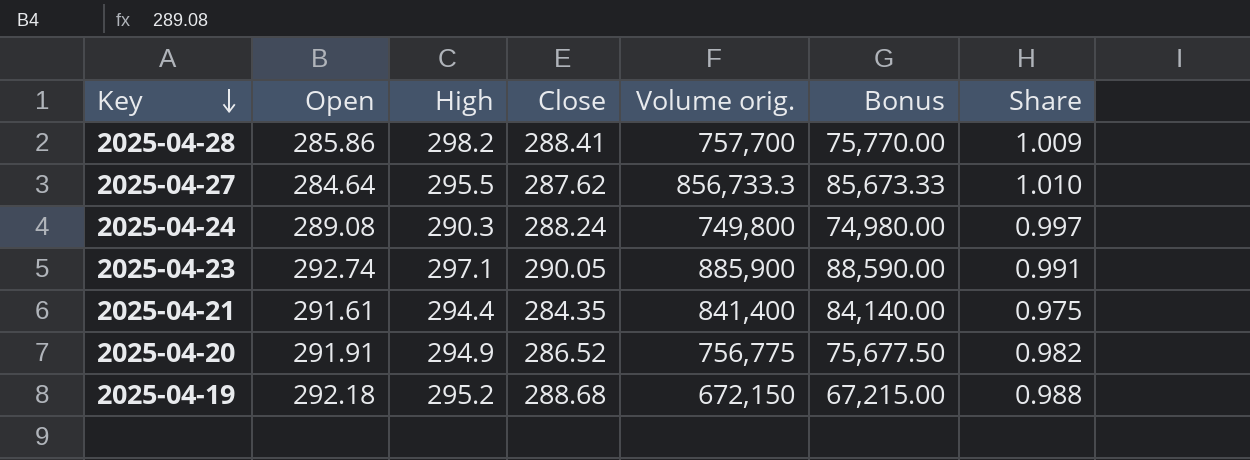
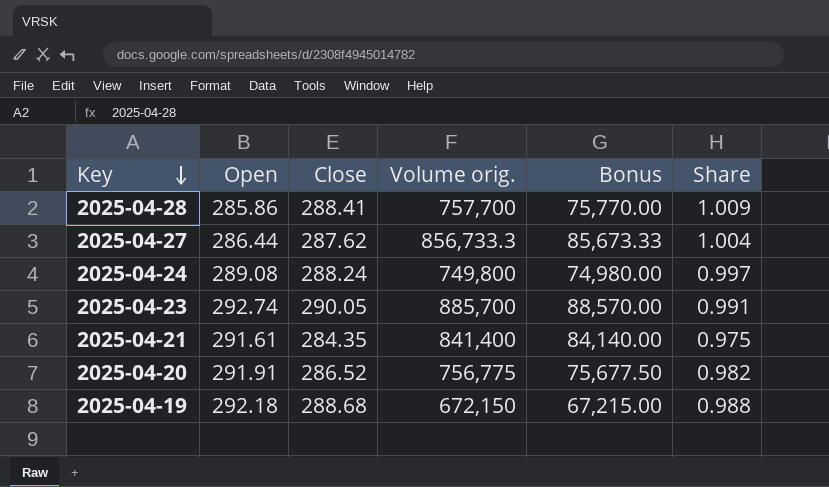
column High | position: 3 -> none
2025-04-27 | Open: 284.64 -> 286.44
2025-04-27 | Share: 1.010 -> 1.004
2025-04-23 | Volume orig.: 885,900 -> 885,700
2025-04-23 | Bonus: 88,590.00 -> 88,570.00

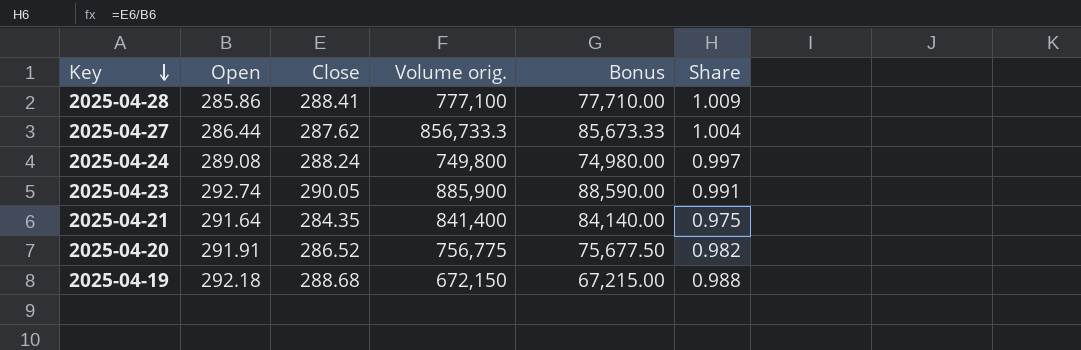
2025-04-28 | Volume orig.: 757,700 -> 777,100
2025-04-28 | Bonus: 75,770.00 -> 77,710.00
2025-04-23 | Volume orig.: 885,700 -> 885,900
2025-04-23 | Bonus: 88,570.00 -> 88,590.00
2025-04-21 | Open: 291.61 -> 291.64

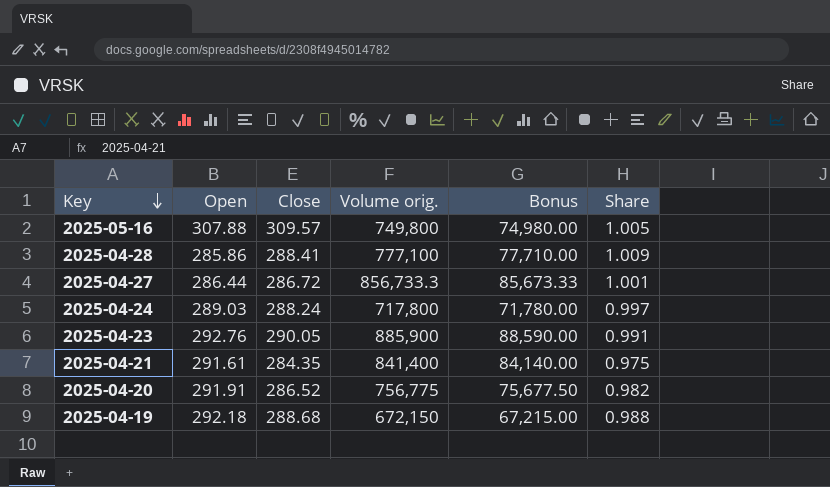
row 2025-05-16: none -> 307.88 | 309.57 | 749,800 | 74,980.00 | 1.005
2025-04-27 | Close: 287.62 -> 286.72
2025-04-27 | Share: 1.004 -> 1.001
2025-04-24 | Open: 289.08 -> 289.03
2025-04-24 | Volume orig.: 749,800 -> 717,800
2025-04-24 | Bonus: 74,980.00 -> 71,780.00
2025-04-23 | Open: 292.74 -> 292.76
2025-04-21 | Open: 291.64 -> 291.61

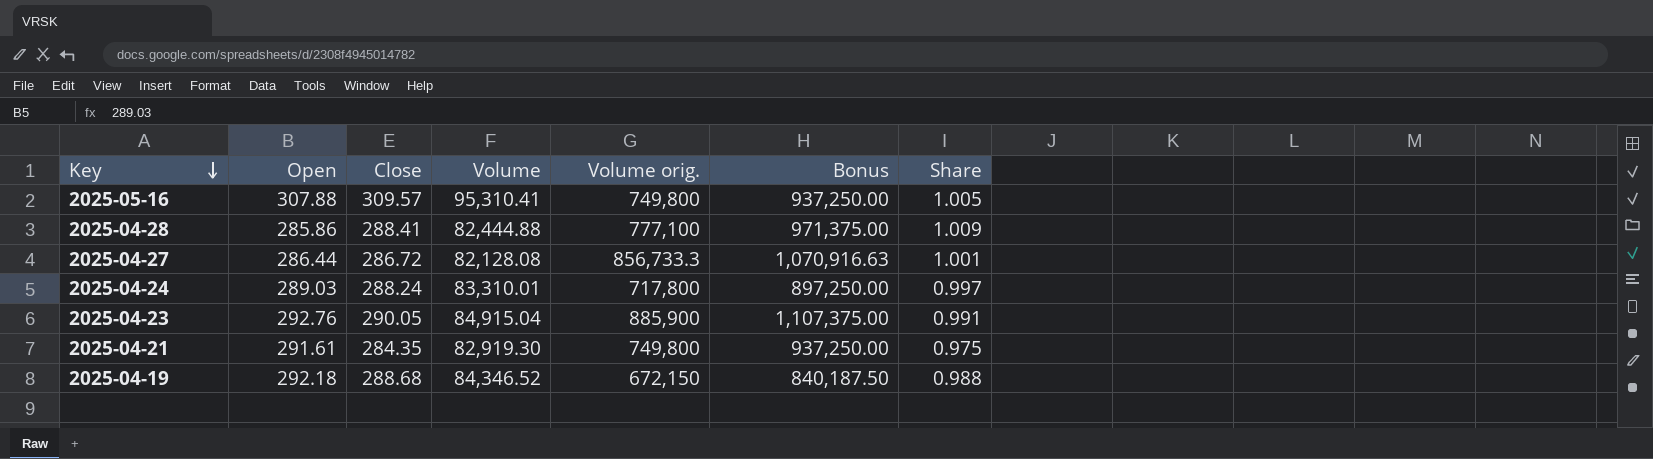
column Volume | formula: none -> [Open] * [Close]
column Bonus | formula: [Volume orig.] * 0.1 -> [Volume orig.] * 1.25
row 2025-04-20: 291.91 | 286.52 | 756,775 | 75,677.50 | 0.982 -> none
2025-04-21 | Volume orig.: 841,400 -> 749,800

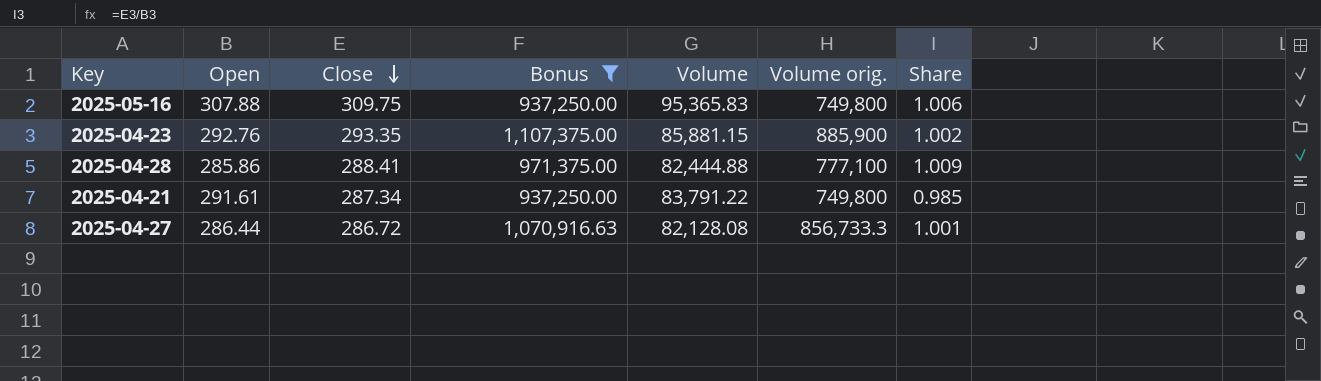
filter: none -> Bonus >= 937,250.00
row order: Key descending -> Close descending
column Bonus | position: 6 -> 4
2025-05-16 | Close: 309.57 -> 309.75
2025-05-16 | Volume: 95,310.41 -> 95,365.83
2025-05-16 | Share: 1.005 -> 1.006
2025-04-23 | Close: 290.05 -> 293.35
2025-04-23 | Volume: 84,915.04 -> 85,881.15
2025-04-23 | Share: 0.991 -> 1.002
2025-04-21 | Close: 284.35 -> 287.34
2025-04-21 | Volume: 82,919.30 -> 83,791.22
2025-04-21 | Share: 0.975 -> 0.985

